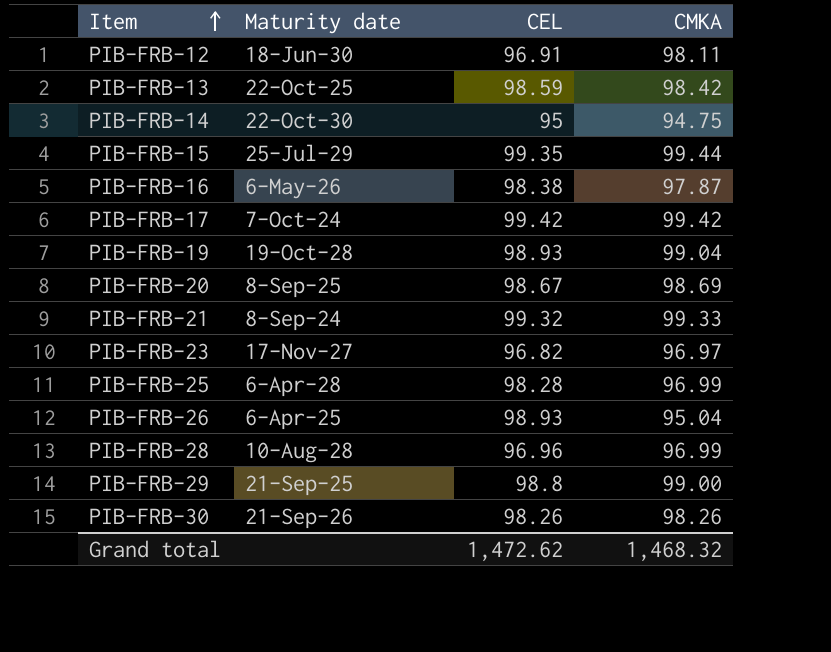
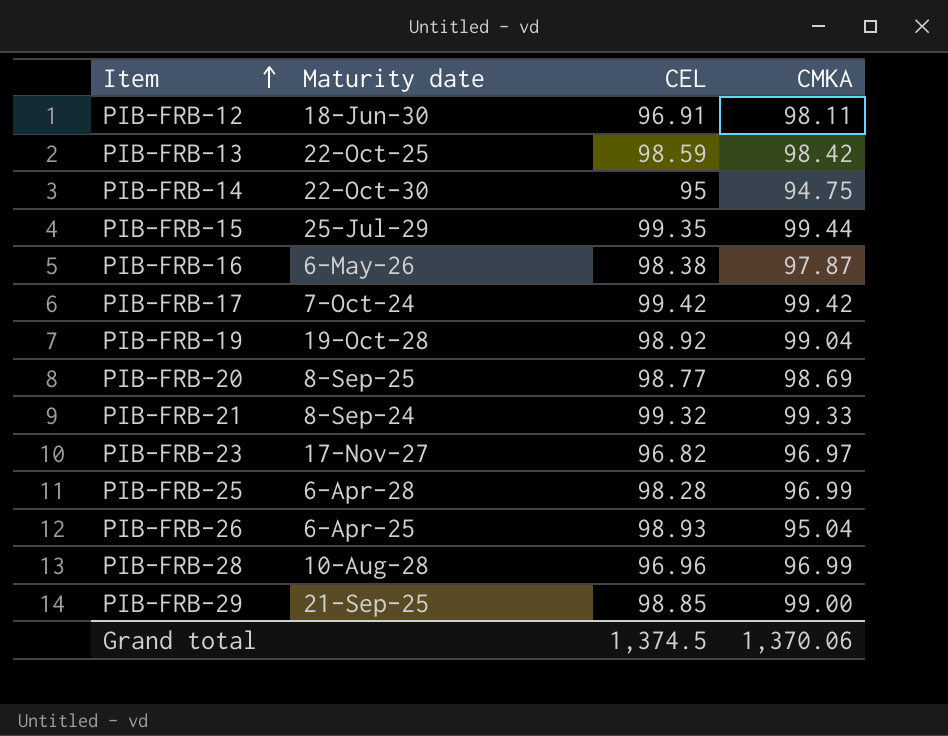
row PIB-FRB-30: 21-Sep-26 | 98.26 | 98.26 -> none
PIB-FRB-19 | CEL: 98.93 -> 98.92
PIB-FRB-20 | CEL: 98.67 -> 98.77
PIB-FRB-29 | CEL: 98.8 -> 98.85
Grand total | CEL: 1,472.62 -> 1,374.5
Grand total | CMKA: 1,468.32 -> 1,370.06

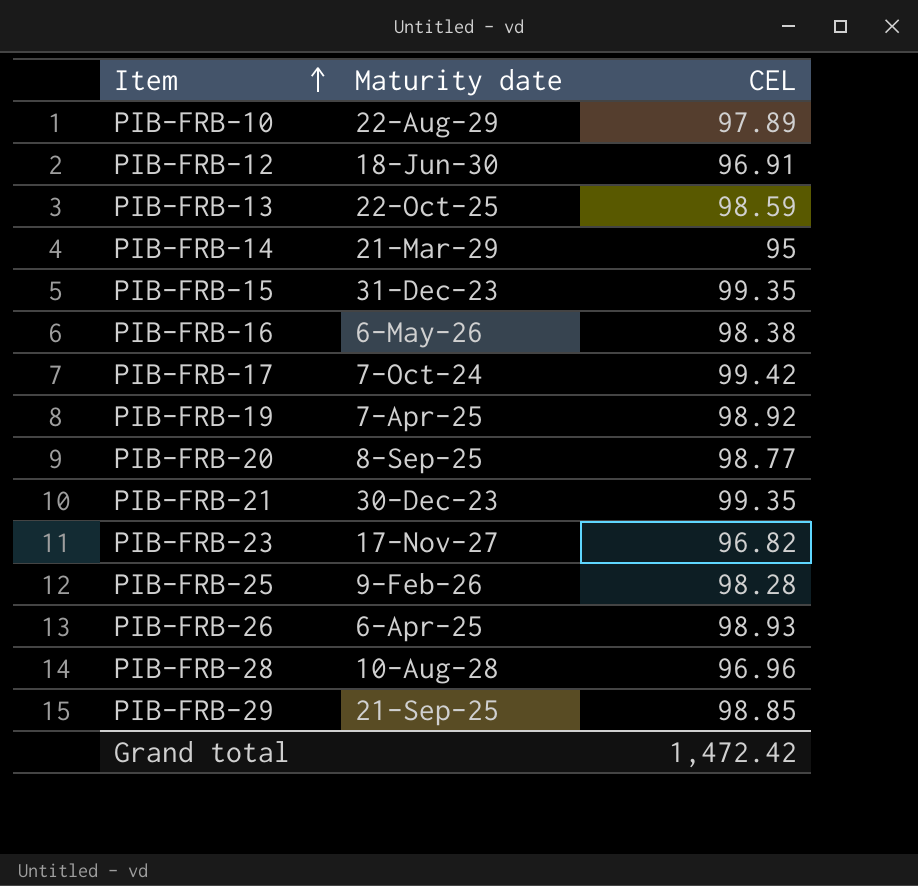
column CMKA | position: 4 -> none
row PIB-FRB-10: none -> 22-Aug-29 | 97.89
PIB-FRB-14 | Maturity date: 22-Oct-30 -> 21-Mar-29
PIB-FRB-15 | Maturity date: 25-Jul-29 -> 31-Dec-23
PIB-FRB-19 | Maturity date: 19-Oct-28 -> 7-Apr-25
PIB-FRB-21 | Maturity date: 8-Sep-24 -> 30-Dec-23
PIB-FRB-21 | CEL: 99.32 -> 99.35
PIB-FRB-25 | Maturity date: 6-Apr-28 -> 9-Feb-26
Grand total | CEL: 1,374.5 -> 1,472.42

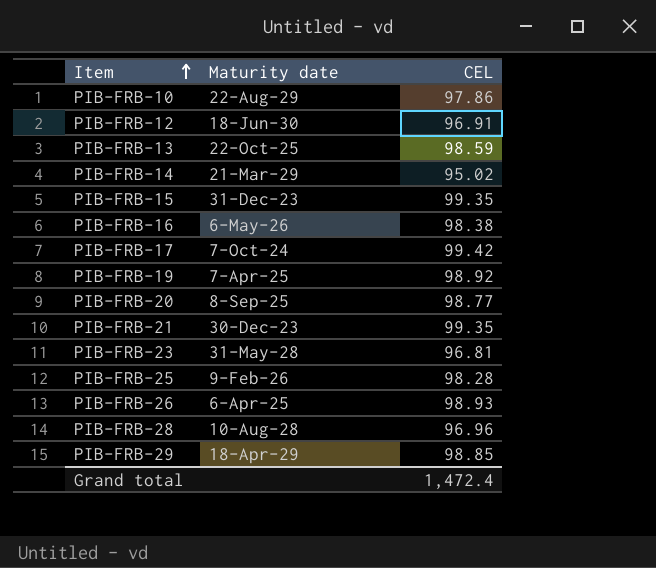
PIB-FRB-10 | CEL: 97.89 -> 97.86
PIB-FRB-14 | CEL: 95 -> 95.02
PIB-FRB-23 | Maturity date: 17-Nov-27 -> 31-May-28
PIB-FRB-23 | CEL: 96.82 -> 96.81
PIB-FRB-29 | Maturity date: 21-Sep-25 -> 18-Apr-29
Grand total | CEL: 1,472.42 -> 1,472.4

